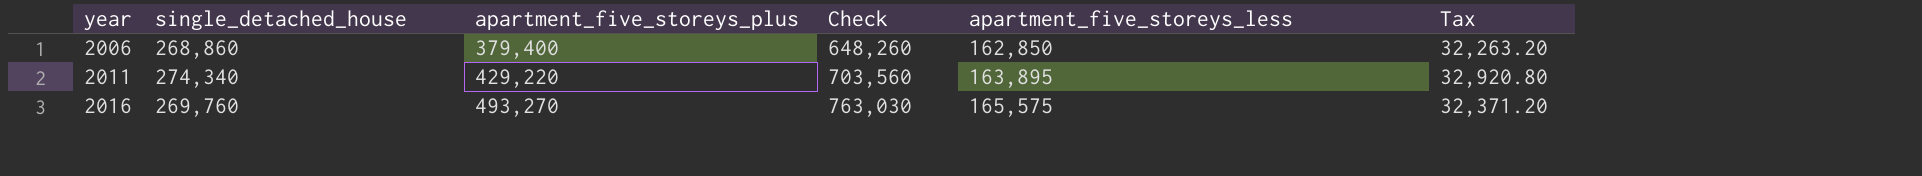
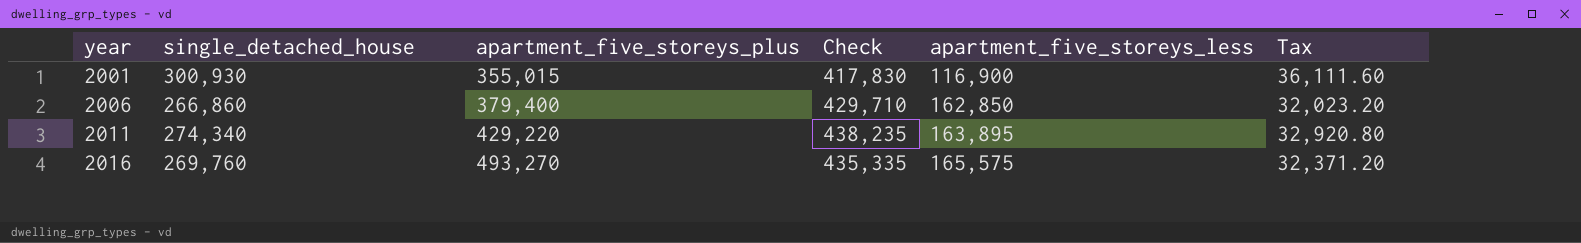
column Check | formula: [single_detached_house] + [apartment_five_storeys_plus] -> [single_detached_house] + [apartment_five_storeys_less]
row 2001: none -> 300,930 | 355,015 | 417,830 | 116,900 | 36,111.60
2006 | single_detached_house: 268,860 -> 266,860
2006 | Tax: 32,263.20 -> 32,023.20

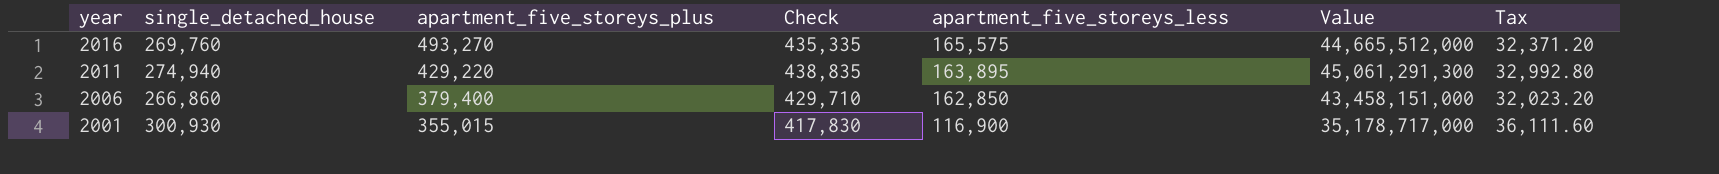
row order: year ascending -> year descending
column Value | formula: none -> [single_detached_house] * [apartment_five_storeys_less]
2011 | single_detached_house: 274,340 -> 274,940
2011 | Check: 438,235 -> 438,835
2011 | Tax: 32,920.80 -> 32,992.80

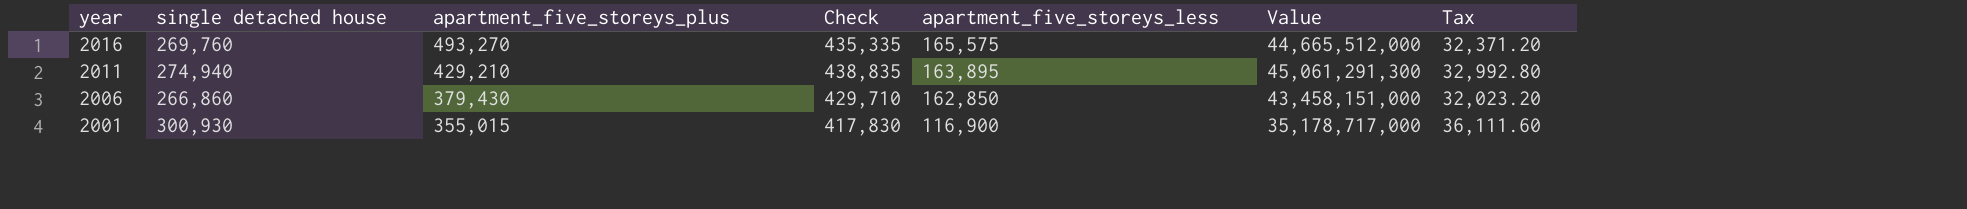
column name: single_detached_house -> single detached house
2011 | apartment_five_storeys_plus: 429,220 -> 429,210
2006 | apartment_five_storeys_plus: 379,400 -> 379,430

